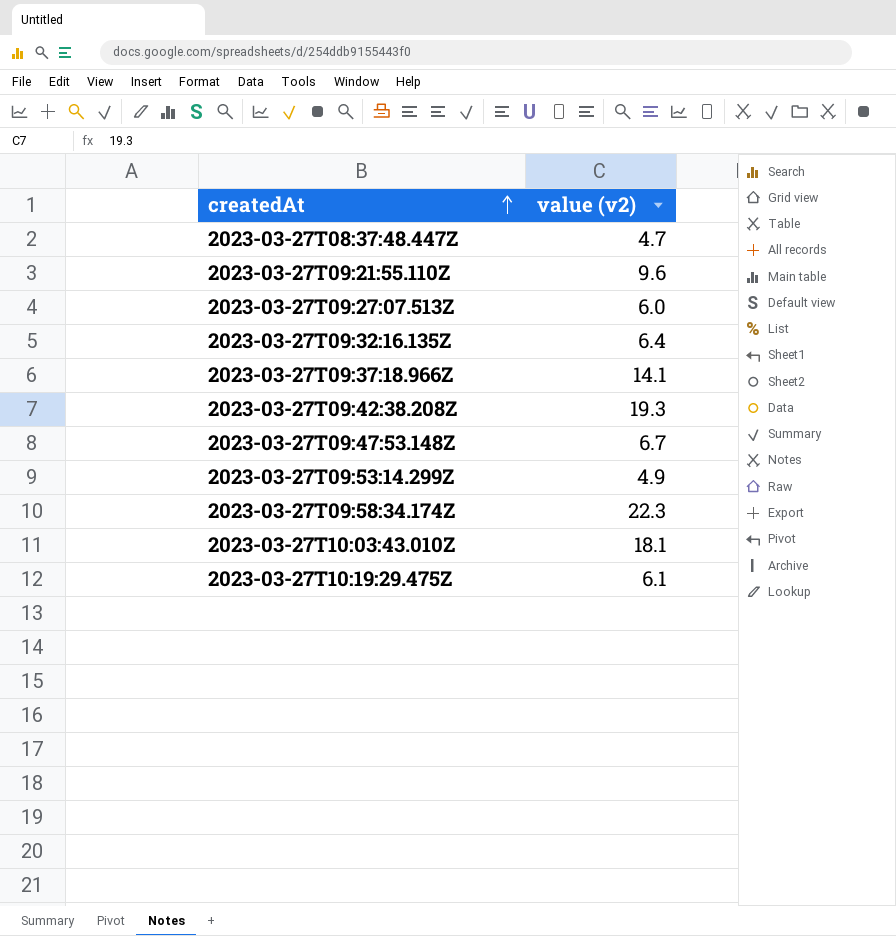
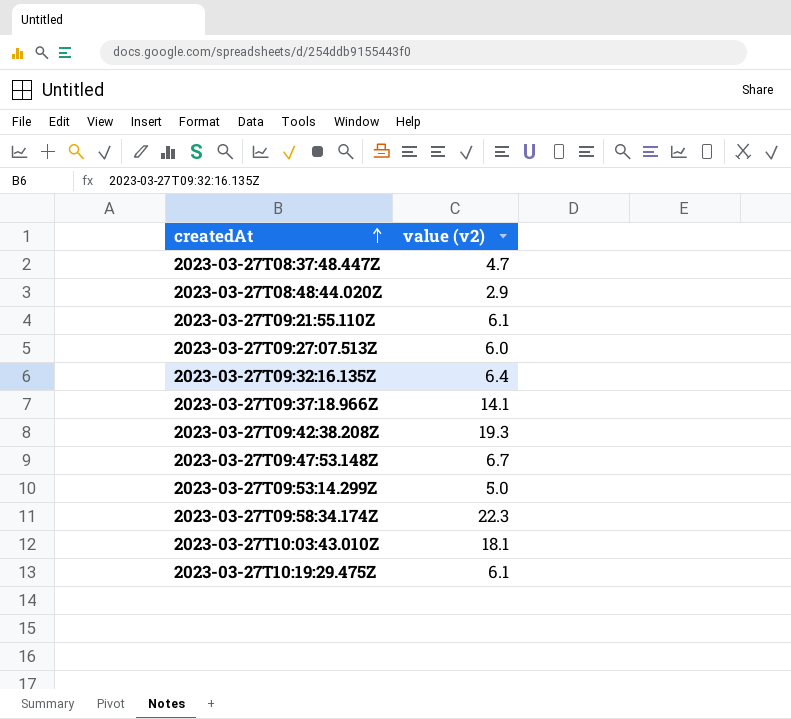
row 2023-03-27T08:48:44.020Z: none -> 2.9
2023-03-27T09:21:55.110Z | value (v2): 9.6 -> 6.1
2023-03-27T09:53:14.299Z | value (v2): 4.9 -> 5.0

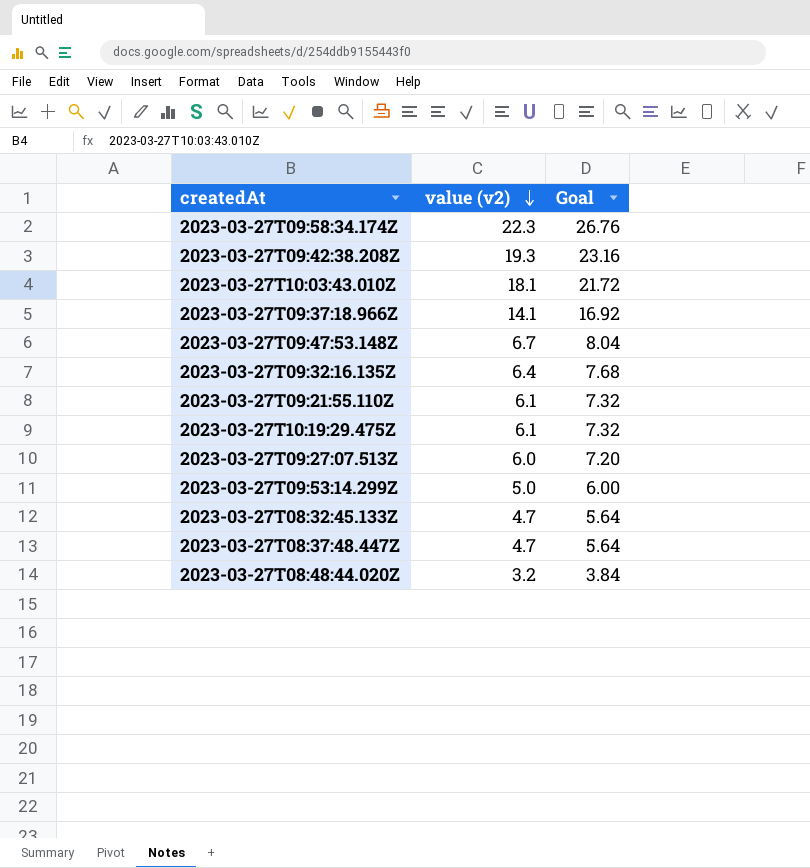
row order: createdAt ascending -> value (v2) descending
column Goal | formula: none -> [value (v2)] * 1.2
row 2023-03-27T08:32:45.133Z: none -> 4.7 | 5.64
2023-03-27T08:48:44.020Z | value (v2): 2.9 -> 3.2

